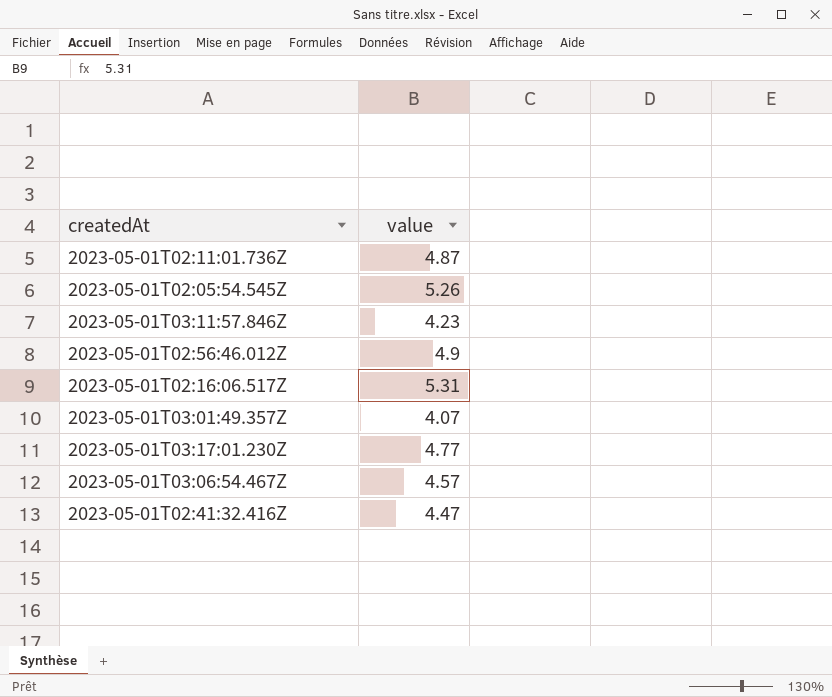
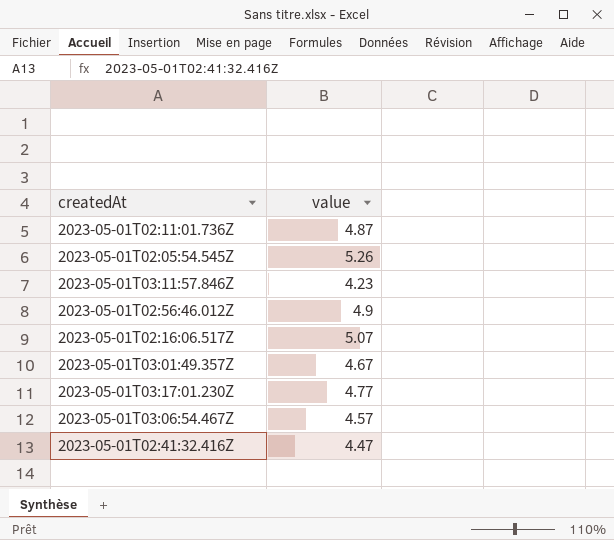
2023-05-01T02:16:06.517Z | value: 5.31 -> 5.07
2023-05-01T03:01:49.357Z | value: 4.07 -> 4.67

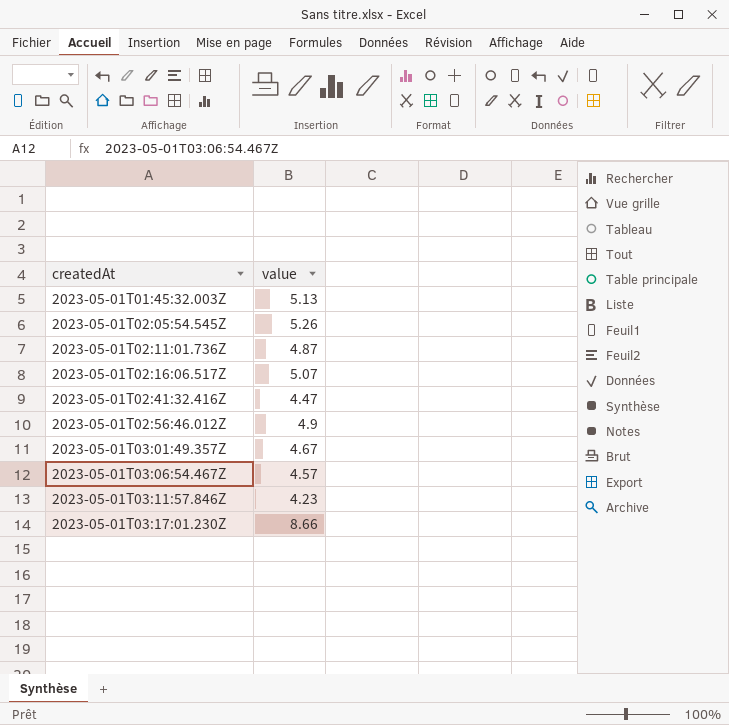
row order: none -> createdAt ascending
row 2023-05-01T01:45:32.003Z: none -> 5.13
2023-05-01T03:17:01.230Z | value: 4.77 -> 8.66

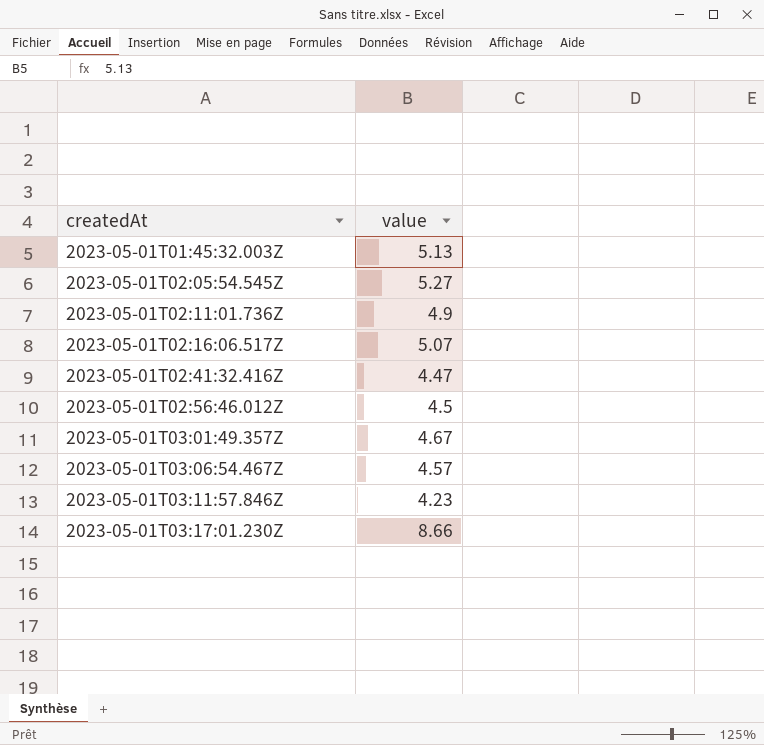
2023-05-01T02:05:54.545Z | value: 5.26 -> 5.27
2023-05-01T02:11:01.736Z | value: 4.87 -> 4.9
2023-05-01T02:56:46.012Z | value: 4.9 -> 4.5

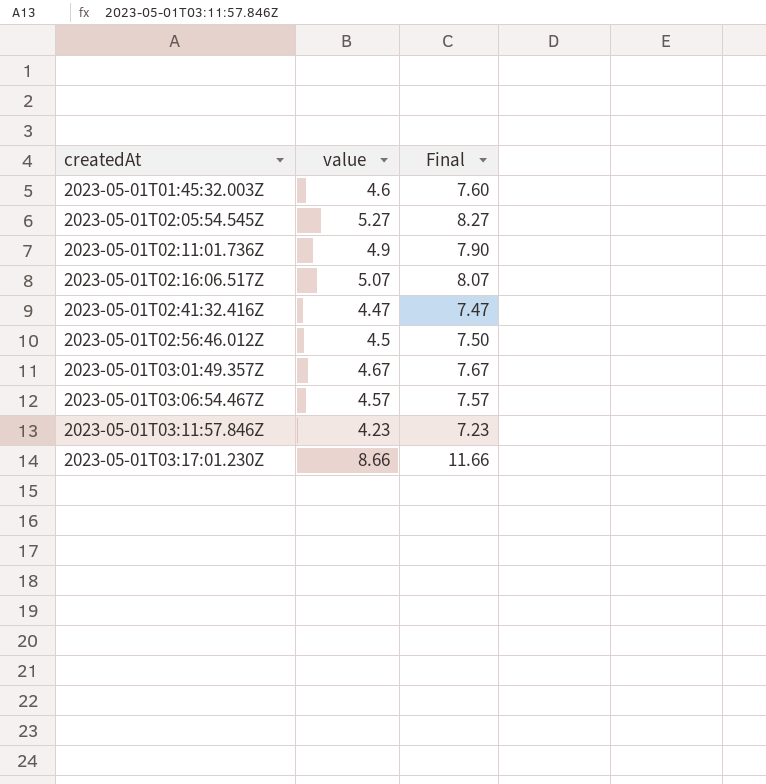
column Final | formula: none -> [value] + 3
2023-05-01T01:45:32.003Z | value: 5.13 -> 4.6

